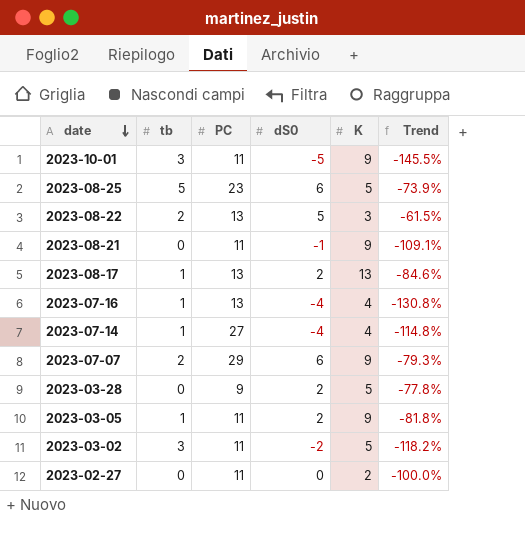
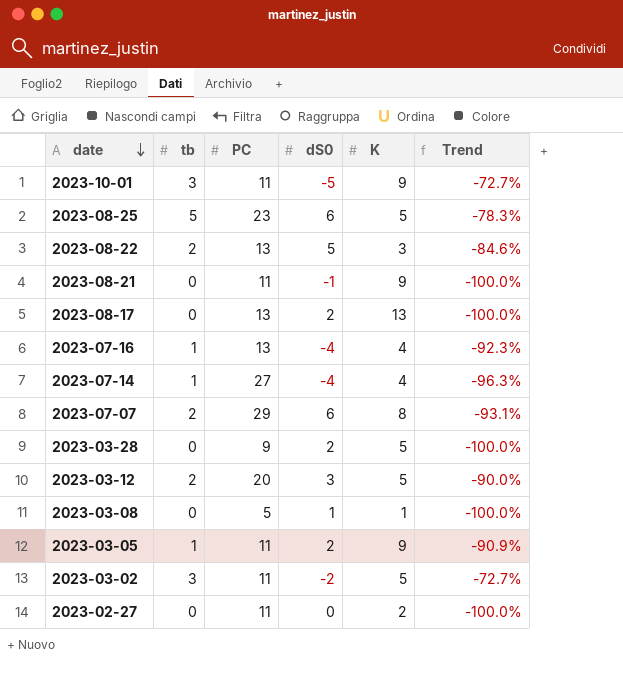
column Trend | formula: ([dS0] - [PC]) / [PC] -> ([tb] - [PC]) / [PC]
2023-08-17 | tb: 1 -> 0
2023-07-07 | K: 9 -> 8
row 2023-03-12: none -> 2 | 20 | 3 | 5 | -90.0%
row 2023-03-08: none -> 0 | 5 | 1 | 1 | -100.0%

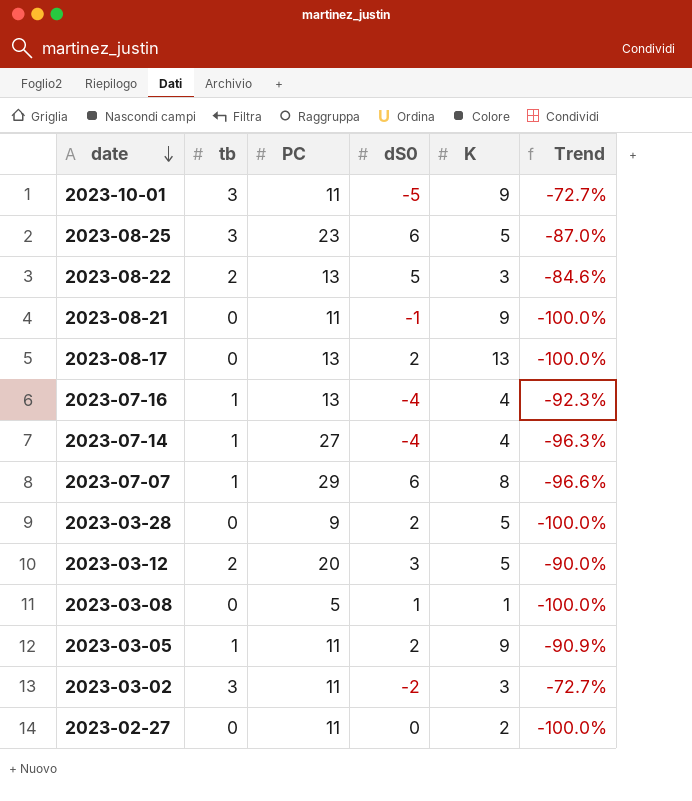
2023-08-25 | tb: 5 -> 3
2023-08-25 | Trend: -78.3% -> -87.0%
2023-07-07 | tb: 2 -> 1
2023-07-07 | Trend: -93.1% -> -96.6%
2023-03-02 | K: 5 -> 3

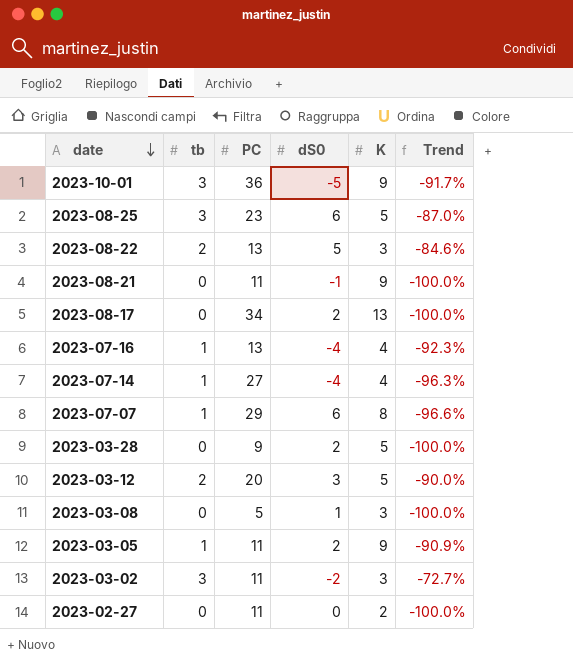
2023-10-01 | PC: 11 -> 36
2023-10-01 | Trend: -72.7% -> -91.7%
2023-08-17 | PC: 13 -> 34
2023-03-08 | K: 1 -> 3

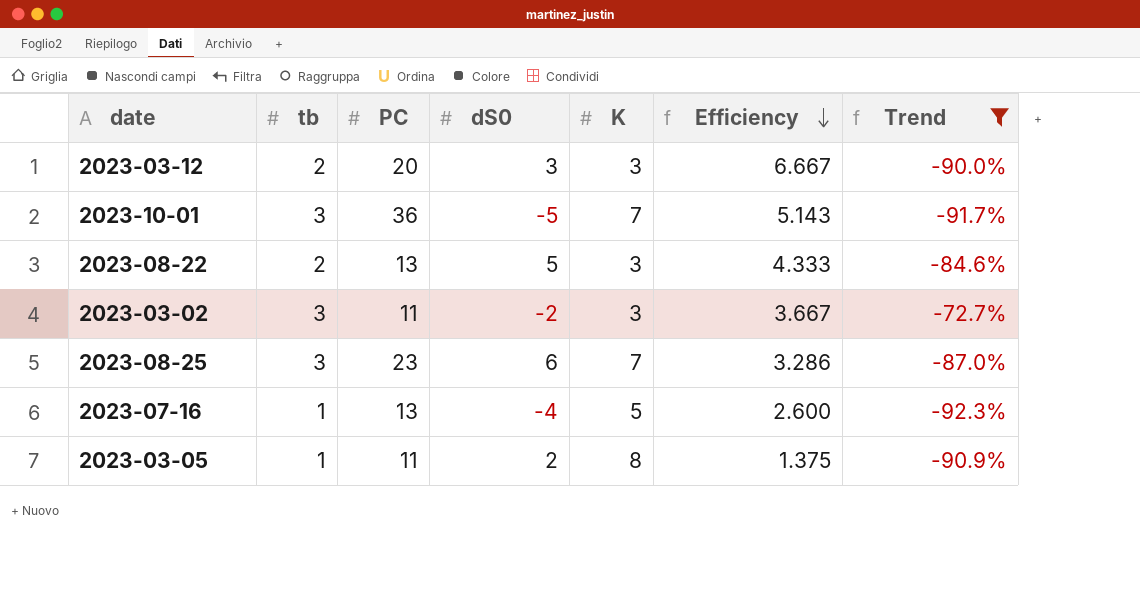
filter: none -> Trend >= -92.3%
row order: date descending -> Efficiency descending
column Efficiency | formula: none -> [PC] / [K]
2023-03-12 | K: 5 -> 3
2023-10-01 | K: 9 -> 7
2023-08-25 | K: 5 -> 7
2023-07-16 | K: 4 -> 5
2023-03-05 | K: 9 -> 8

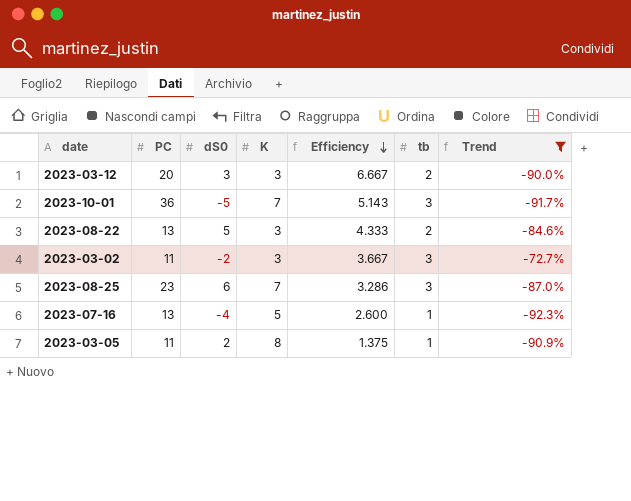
column tb | position: 2 -> 6

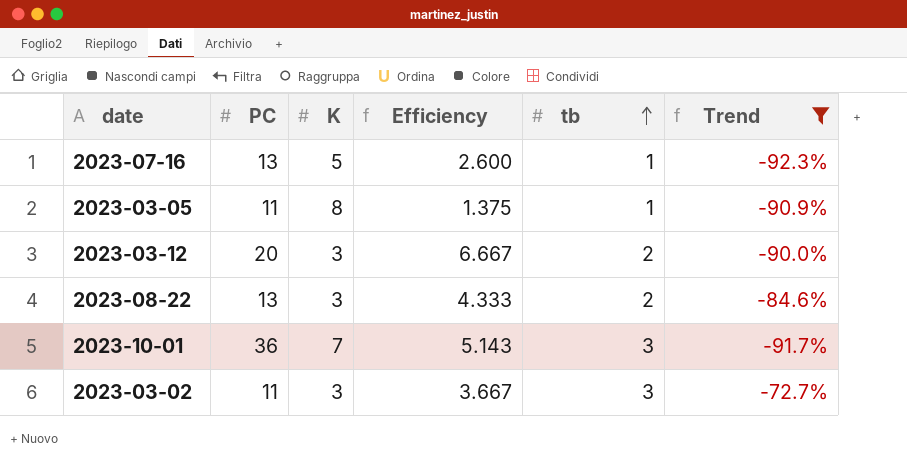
row order: Efficiency descending -> tb ascending
column dS0 | position: 3 -> none
row 2023-08-25: 23 | 6 | 7 | 3.286 | 3 | -87.0% -> none

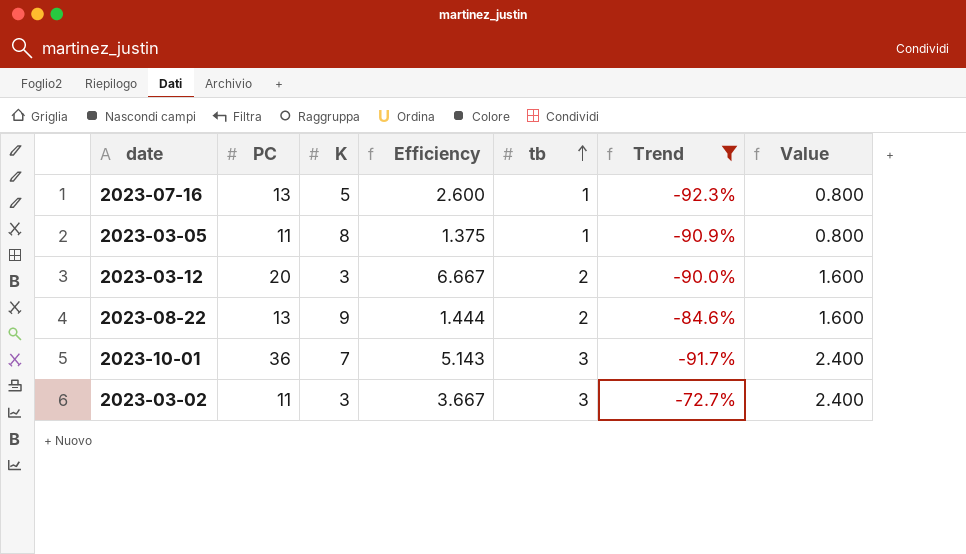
column Value | formula: none -> [tb] * 0.8
2023-08-22 | K: 3 -> 9
2023-08-22 | Efficiency: 4.333 -> 1.444

